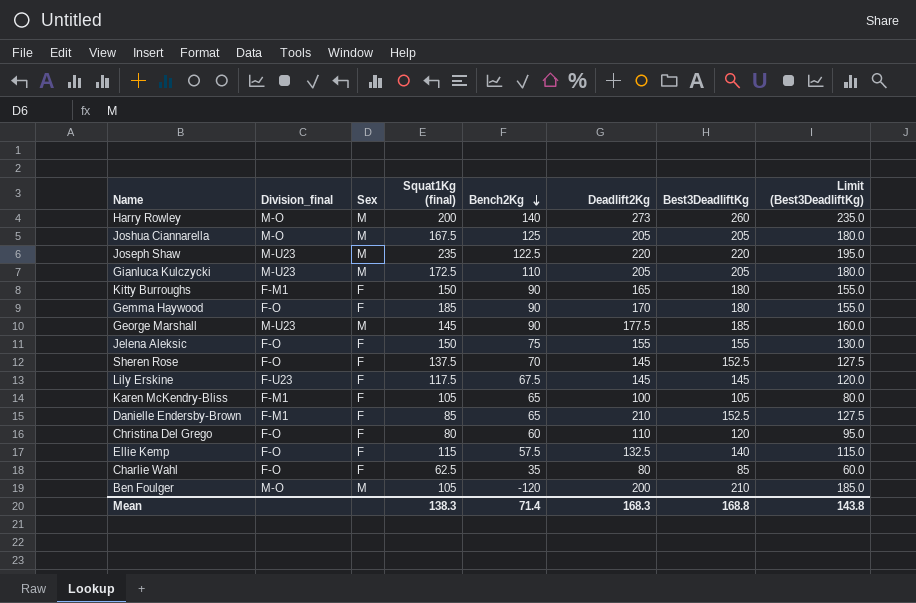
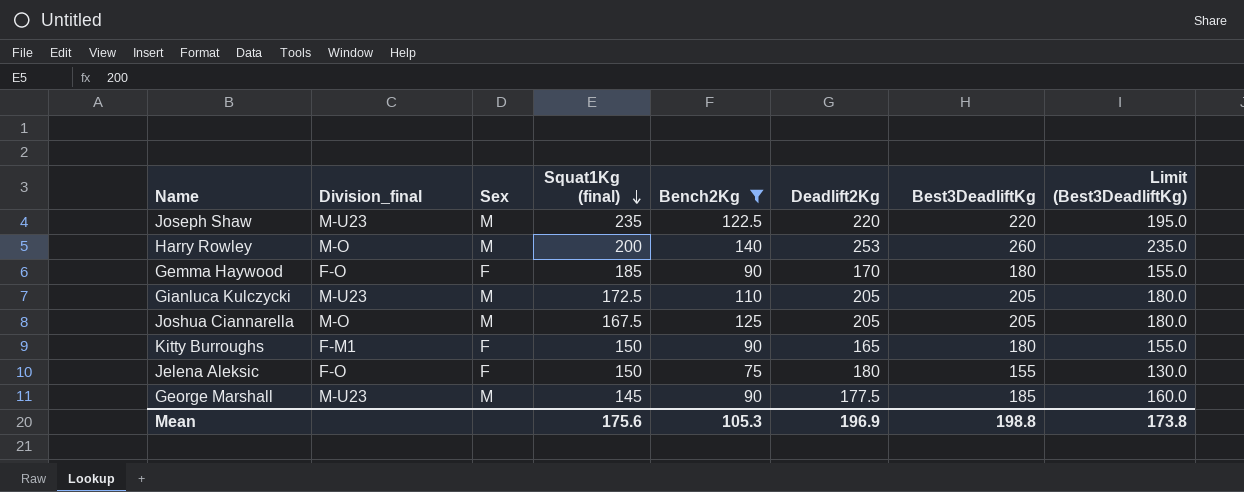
filter: none -> Bench2Kg >= 75
row order: Bench2Kg descending -> Squat1Kg (final) descending
Harry Rowley | Deadlift2Kg: 273 -> 253
Jelena Aleksic | Deadlift2Kg: 155 -> 180
Mean | Squat1Kg (final): 138.3 -> 175.6
Mean | Bench2Kg: 71.4 -> 105.3
Mean | Deadlift2Kg: 168.3 -> 196.9
Mean | Best3DeadliftKg: 168.8 -> 198.8
Mean | Limit (Best3DeadliftKg): 143.8 -> 173.8

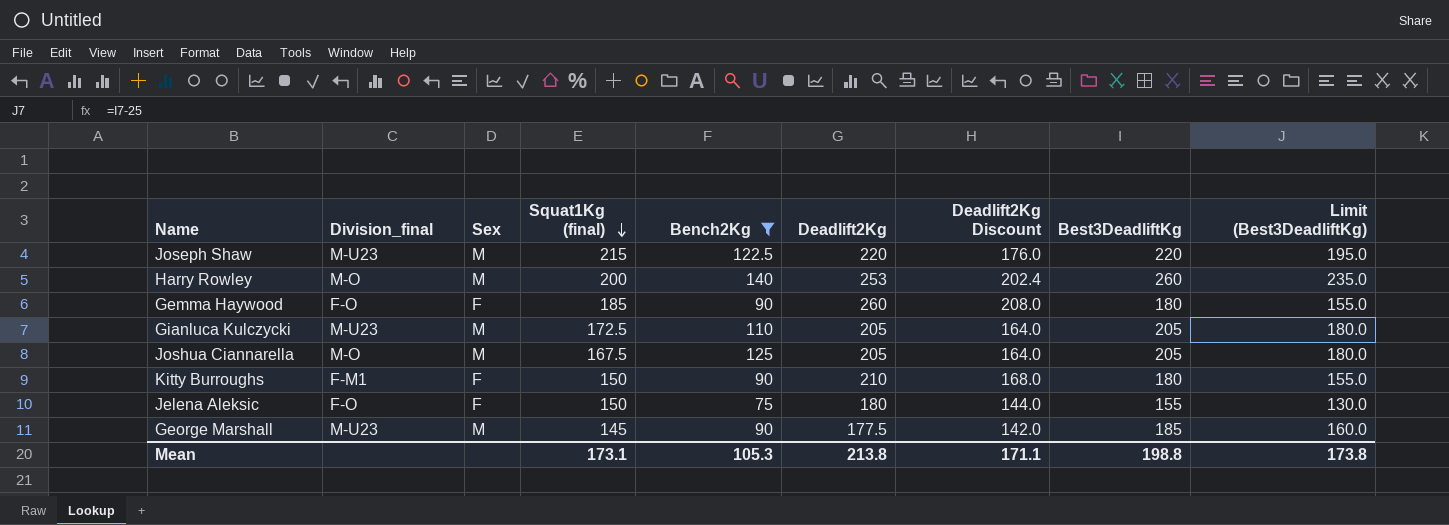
column Deadlift2Kg Discount | formula: none -> [Deadlift2Kg] * 0.8
Joseph Shaw | Squat1Kg (final): 235 -> 215
Gemma Haywood | Deadlift2Kg: 170 -> 260
Kitty Burroughs | Deadlift2Kg: 165 -> 210
Mean | Squat1Kg (final): 175.6 -> 173.1
Mean | Deadlift2Kg: 196.9 -> 213.8

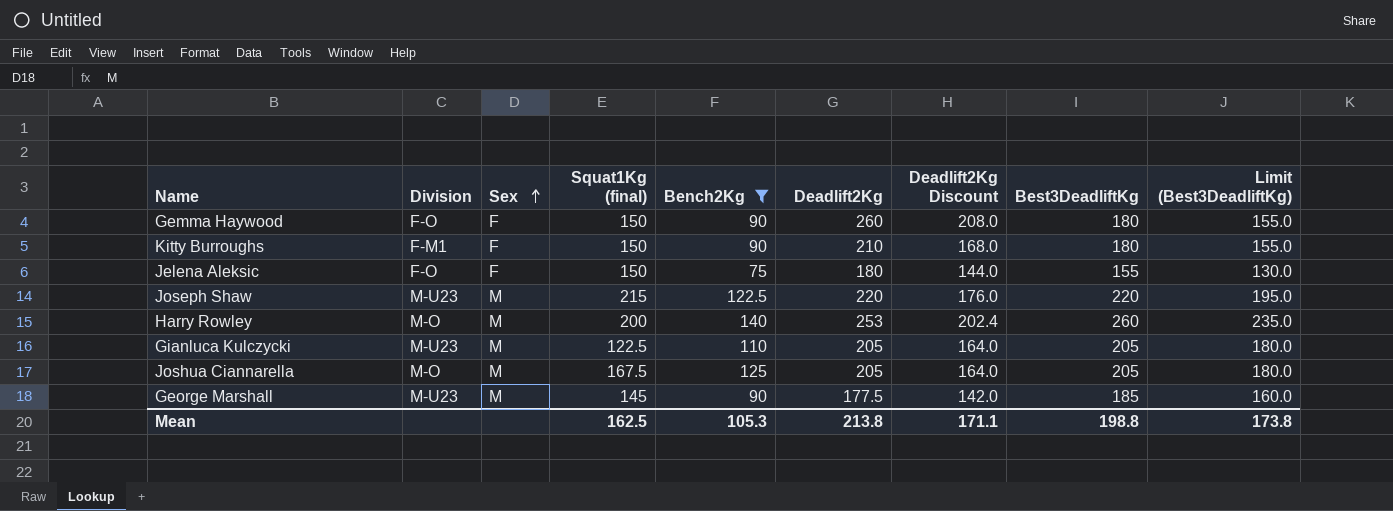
row order: Squat1Kg (final) descending -> Sex ascending
column name: Division_final -> Division
Gemma Haywood | Squat1Kg (final): 185 -> 150
Gianluca Kulczycki | Squat1Kg (final): 172.5 -> 122.5
Mean | Squat1Kg (final): 173.1 -> 162.5

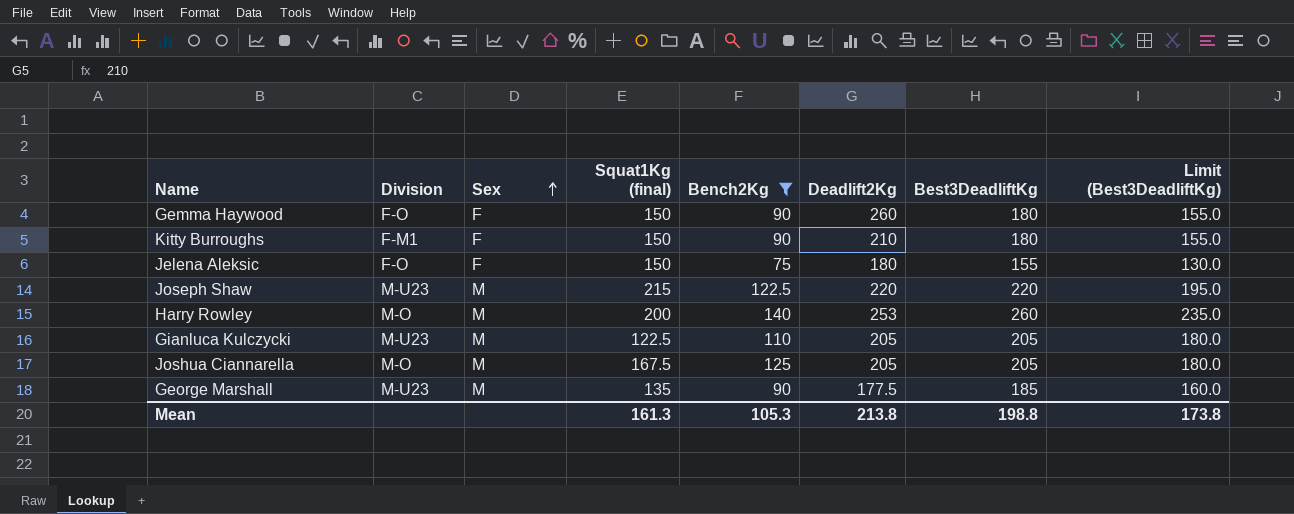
column Deadlift2Kg Discount | formula: [Deadlift2Kg] * 0.8 -> none
George Marshall | Squat1Kg (final): 145 -> 135
Mean | Squat1Kg (final): 162.5 -> 161.3

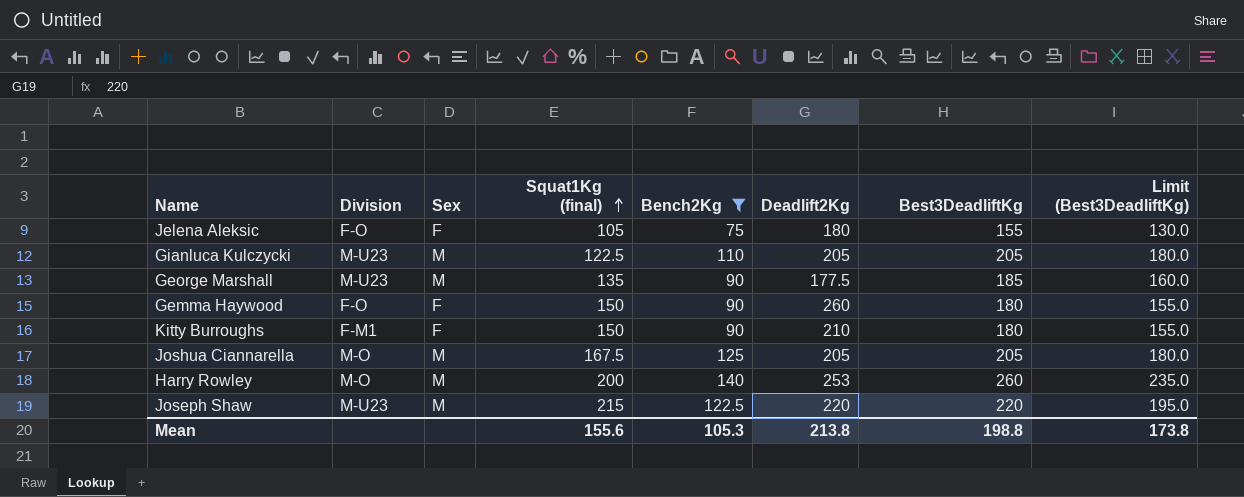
row order: Sex ascending -> Squat1Kg (final) ascending
Jelena Aleksic | Squat1Kg (final): 150 -> 105
Mean | Squat1Kg (final): 161.3 -> 155.6

